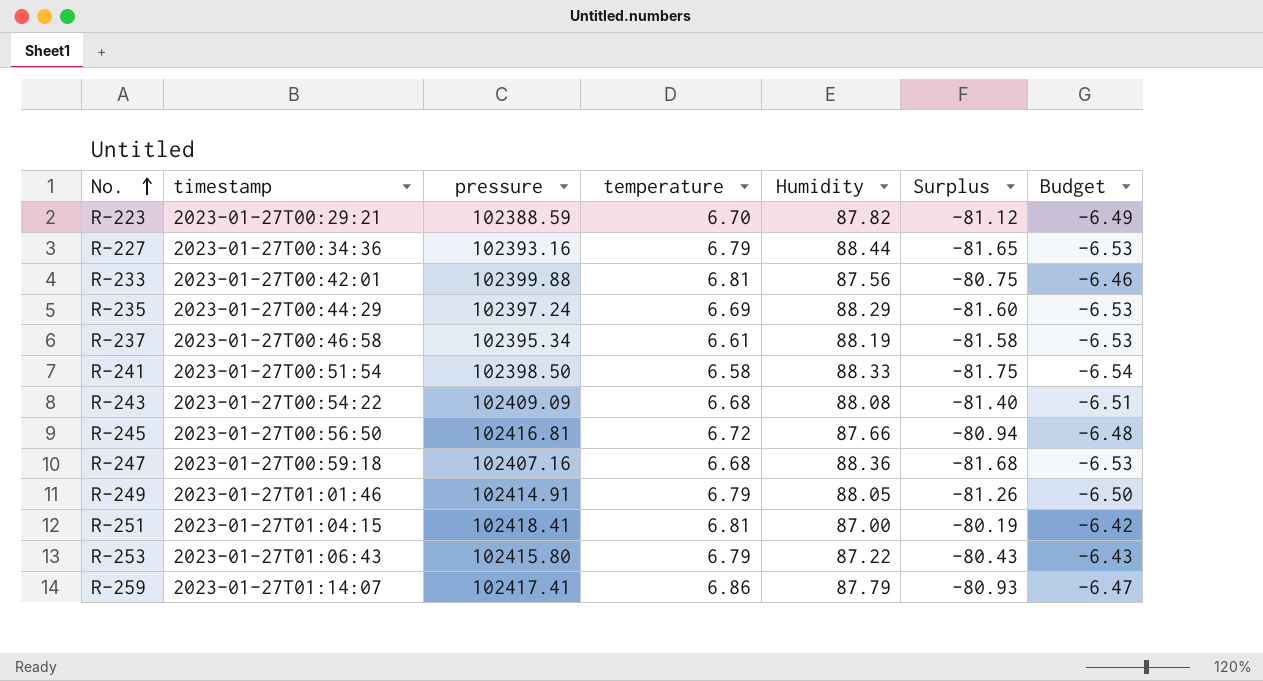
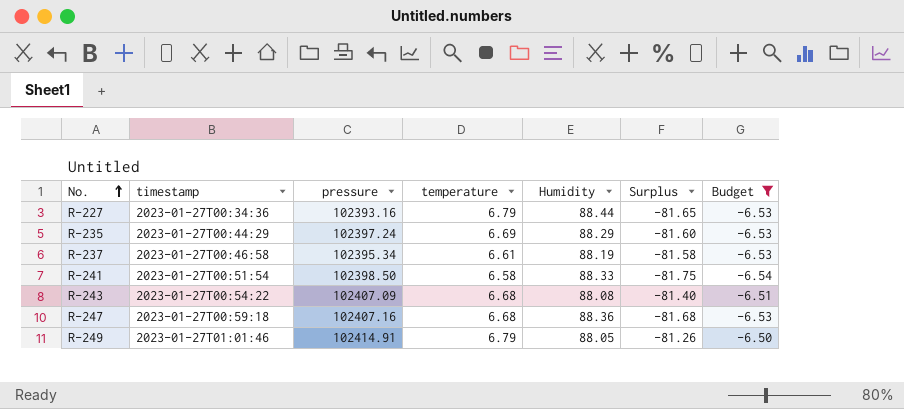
filter: none -> Budget <= -6.50
R-243 | pressure: 102409.09 -> 102407.09

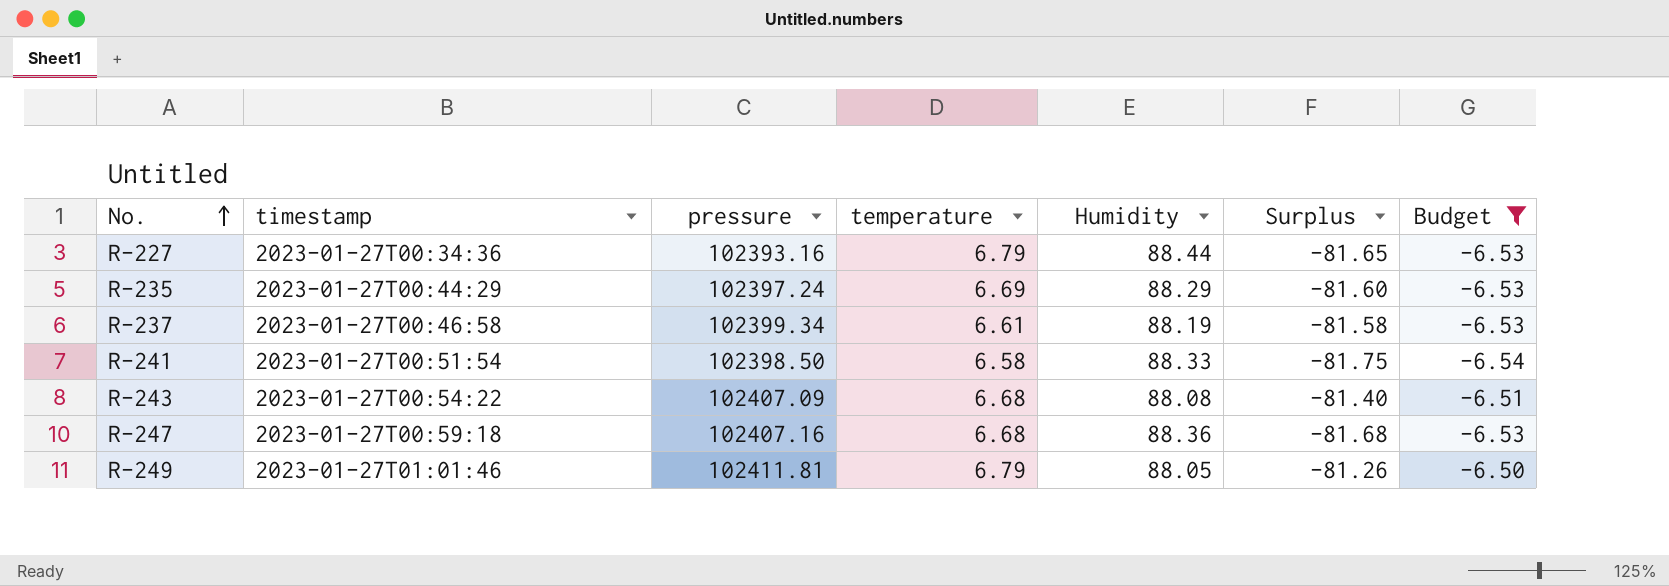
R-237 | pressure: 102395.34 -> 102399.34
R-249 | pressure: 102414.91 -> 102411.81

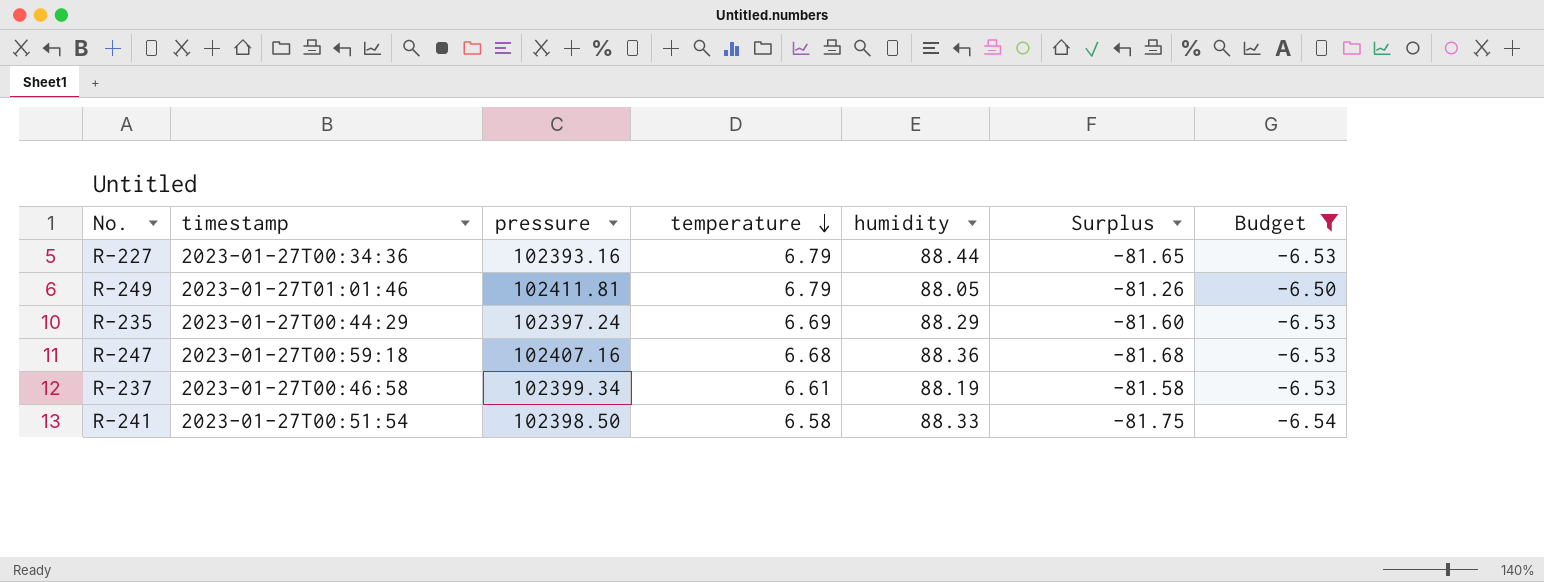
row order: No. ascending -> temperature descending
column name: Humidity -> humidity
row R-243: 2023-01-27T00:54:22 | 102407.09 | 6.68 | 88.08 | -81.40 | -6.51 -> none

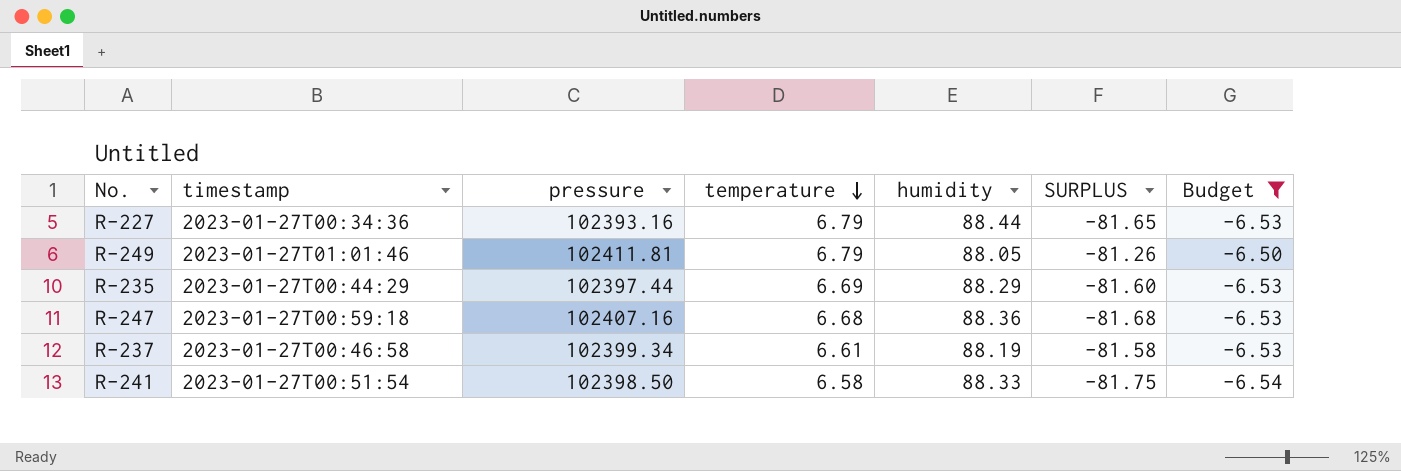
column name: Surplus -> SURPLUS
R-235 | pressure: 102397.24 -> 102397.44

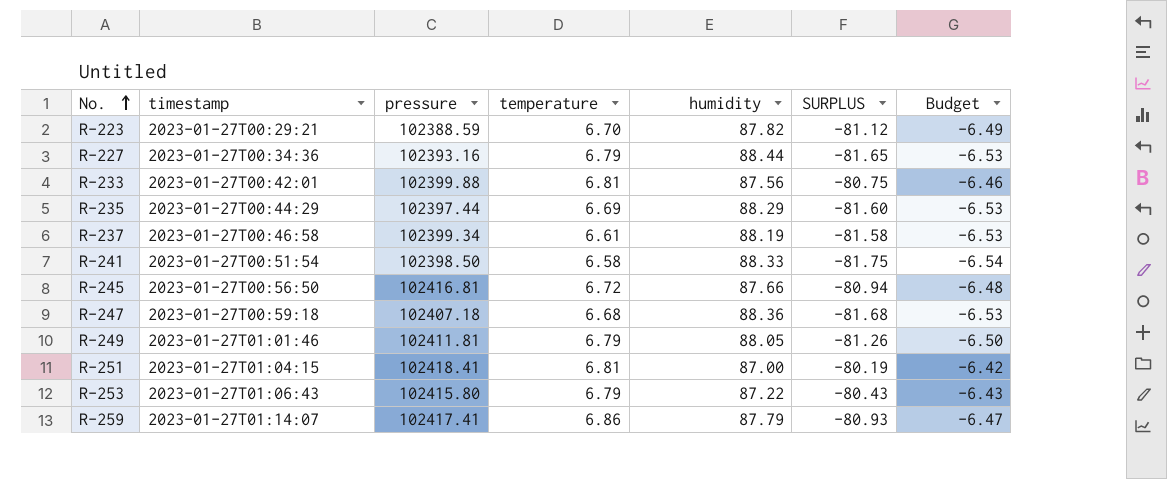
filter: Budget <= -6.50 -> none
row order: temperature descending -> No. ascending
R-247 | pressure: 102407.16 -> 102407.18

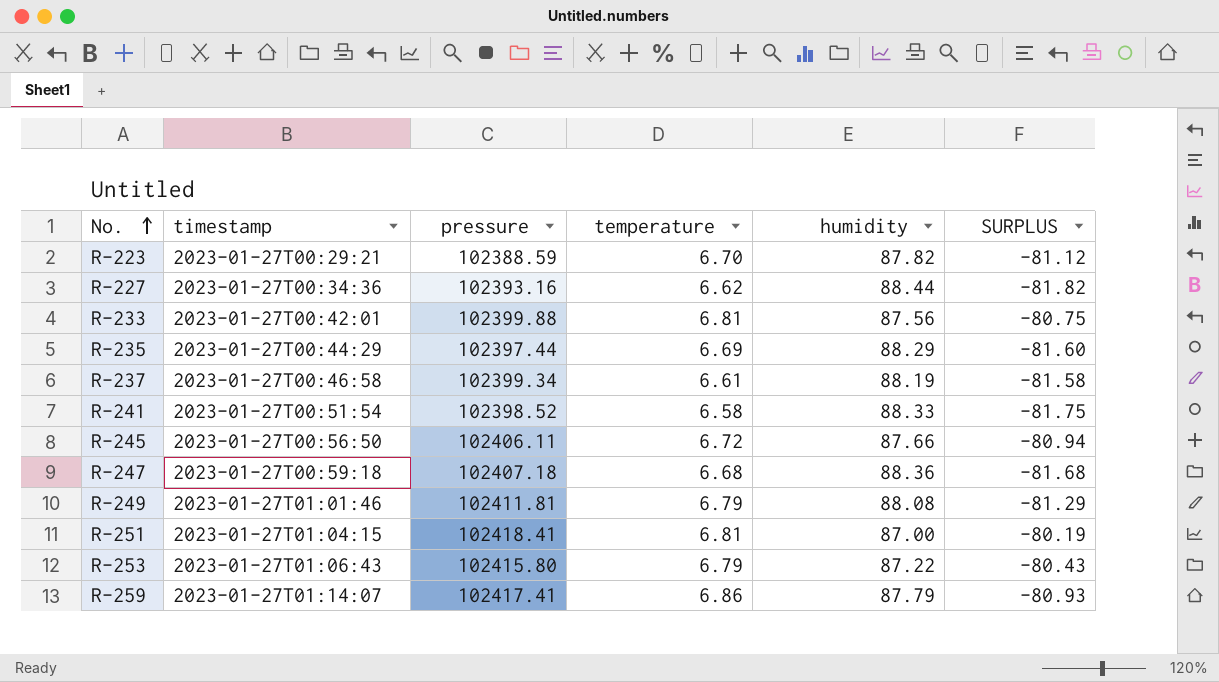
column Budget | formula: [SURPLUS] * 0.08 -> none
R-227 | temperature: 6.79 -> 6.62
R-227 | SURPLUS: -81.65 -> -81.82
R-241 | pressure: 102398.50 -> 102398.52
R-245 | pressure: 102416.81 -> 102406.11
R-249 | humidity: 88.05 -> 88.08
R-249 | SURPLUS: -81.26 -> -81.29

